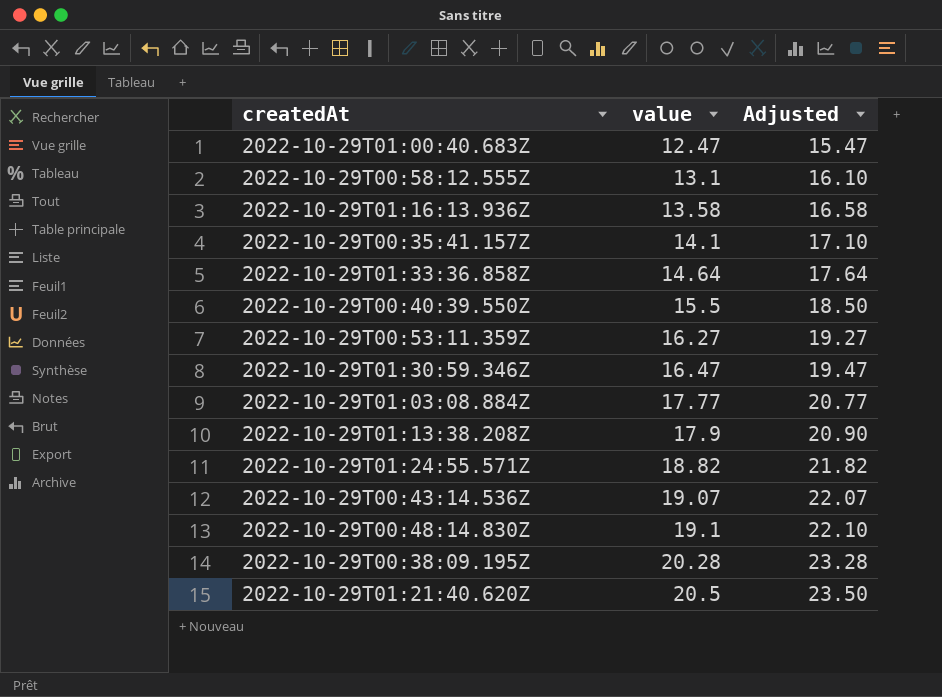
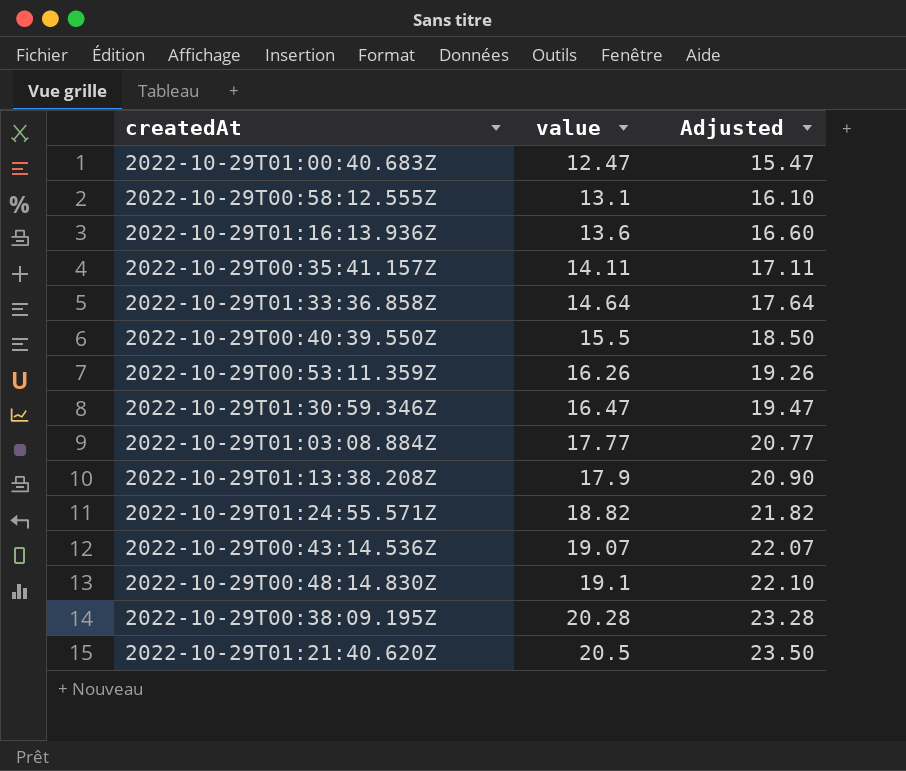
2022-10-29T01:16:13.936Z | value: 13.58 -> 13.6
2022-10-29T01:16:13.936Z | Adjusted: 16.58 -> 16.60
2022-10-29T00:35:41.157Z | value: 14.1 -> 14.11
2022-10-29T00:35:41.157Z | Adjusted: 17.10 -> 17.11
2022-10-29T00:53:11.359Z | value: 16.27 -> 16.26
2022-10-29T00:53:11.359Z | Adjusted: 19.27 -> 19.26

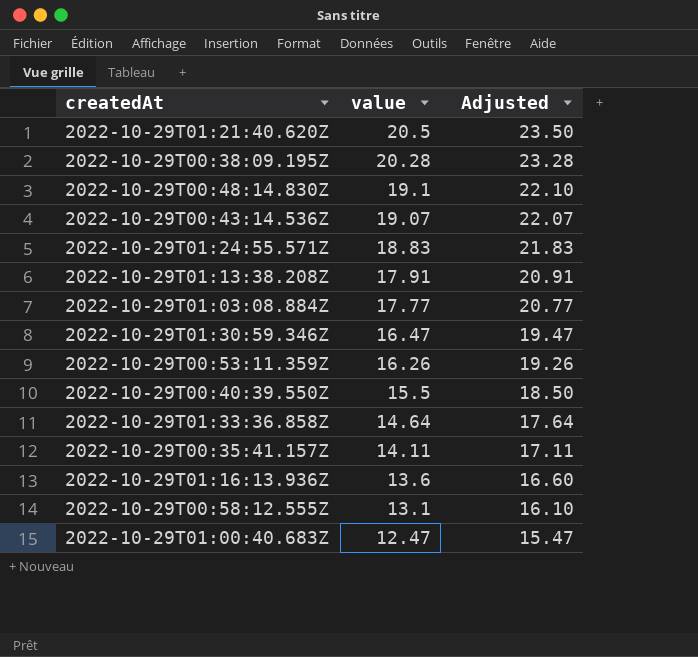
row order: value ascending -> value descending
2022-10-29T01:24:55.571Z | value: 18.82 -> 18.83
2022-10-29T01:24:55.571Z | Adjusted: 21.82 -> 21.83
2022-10-29T01:13:38.208Z | value: 17.9 -> 17.91
2022-10-29T01:13:38.208Z | Adjusted: 20.90 -> 20.91

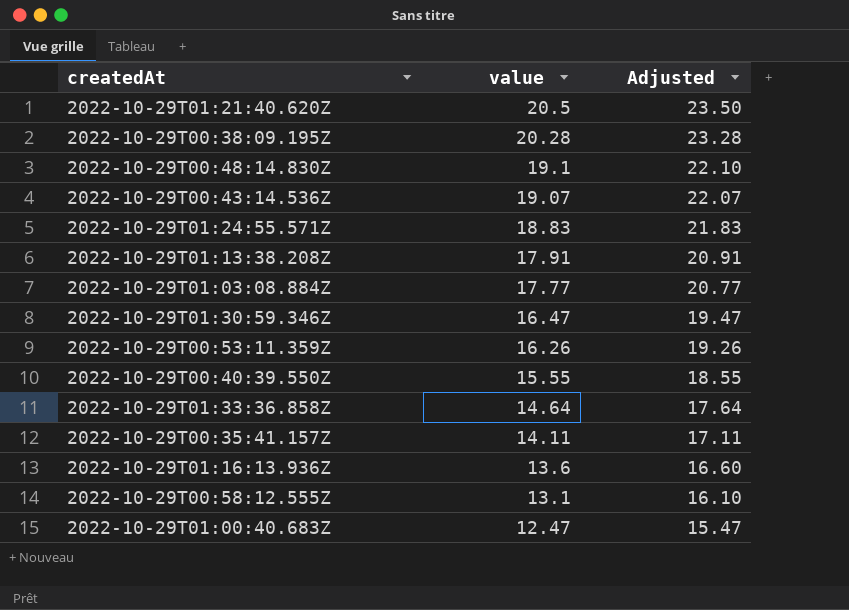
2022-10-29T00:40:39.550Z | value: 15.5 -> 15.55
2022-10-29T00:40:39.550Z | Adjusted: 18.50 -> 18.55

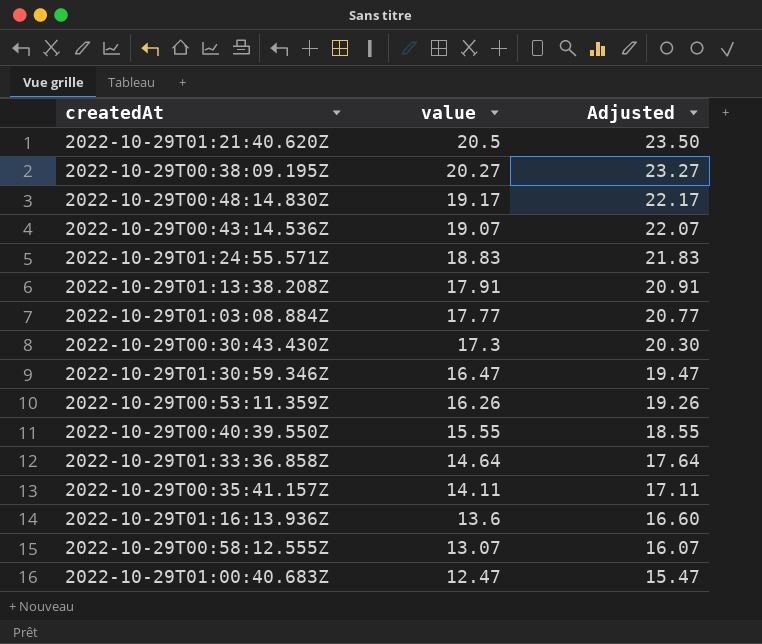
2022-10-29T00:38:09.195Z | value: 20.28 -> 20.27
2022-10-29T00:38:09.195Z | Adjusted: 23.28 -> 23.27
2022-10-29T00:48:14.830Z | value: 19.1 -> 19.17
2022-10-29T00:48:14.830Z | Adjusted: 22.10 -> 22.17
row 2022-10-29T00:30:43.430Z: none -> 17.3 | 20.30
2022-10-29T00:58:12.555Z | value: 13.1 -> 13.07
2022-10-29T00:58:12.555Z | Adjusted: 16.10 -> 16.07

